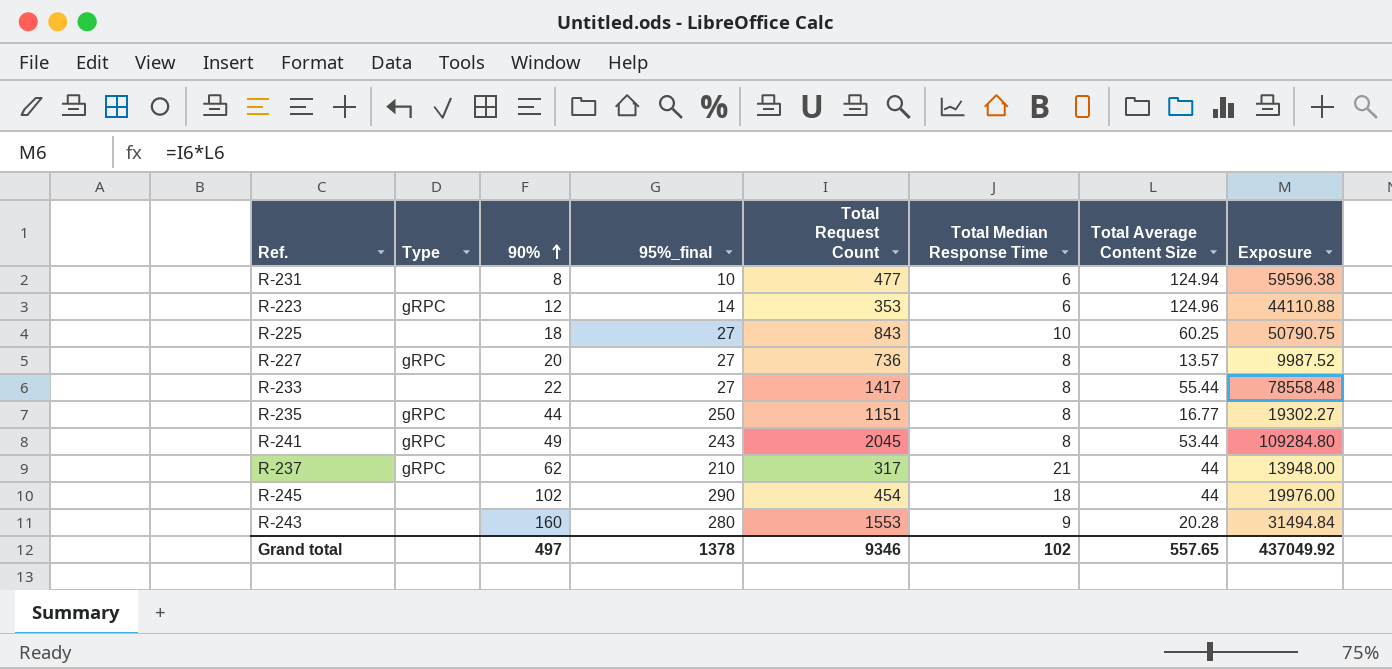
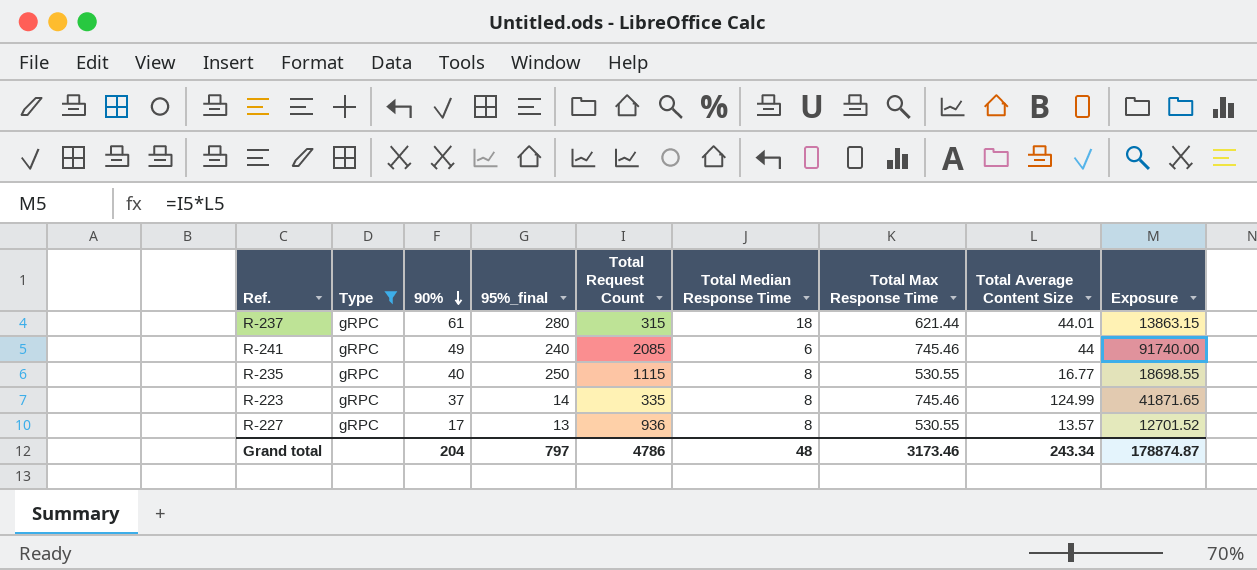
filter: none -> Type = gRPC
row order: 90% ascending -> 90% descending
column Total Max Response Time | position: none -> 7
R-237 | 90%: 62 -> 61
R-237 | 95%_final: 210 -> 280
R-237 | Total Request Count: 317 -> 315
R-237 | Total Median Response Time: 21 -> 18
R-237 | Total Average Content Size: 44 -> 44.01
R-237 | Exposure: 13948.00 -> 13863.15
R-241 | 95%_final: 243 -> 240
R-241 | Total Request Count: 2045 -> 2085
R-241 | Total Median Response Time: 8 -> 6
R-241 | Total Average Content Size: 53.44 -> 44
R-241 | Exposure: 109284.80 -> 91740.00
R-235 | 90%: 44 -> 40
R-235 | Total Request Count: 1151 -> 1115
R-235 | Exposure: 19302.27 -> 18698.55
R-223 | 90%: 12 -> 37
R-223 | Total Request Count: 353 -> 335
R-223 | Total Median Response Time: 6 -> 8
R-223 | Total Average Content Size: 124.96 -> 124.99
R-223 | Exposure: 44110.88 -> 41871.65
R-227 | 90%: 20 -> 17
R-227 | 95%_final: 27 -> 13
R-227 | Total Request Count: 736 -> 936
R-227 | Exposure: 9987.52 -> 12701.52
Grand total | 90%: 497 -> 204
Grand total | 95%_final: 1378 -> 797
Grand total | Total Request Count: 9346 -> 4786
Grand total | Total Median Response Time: 102 -> 48
Grand total | Total Average Content Size: 557.65 -> 243.34
Grand total | Exposure: 437049.92 -> 178874.87

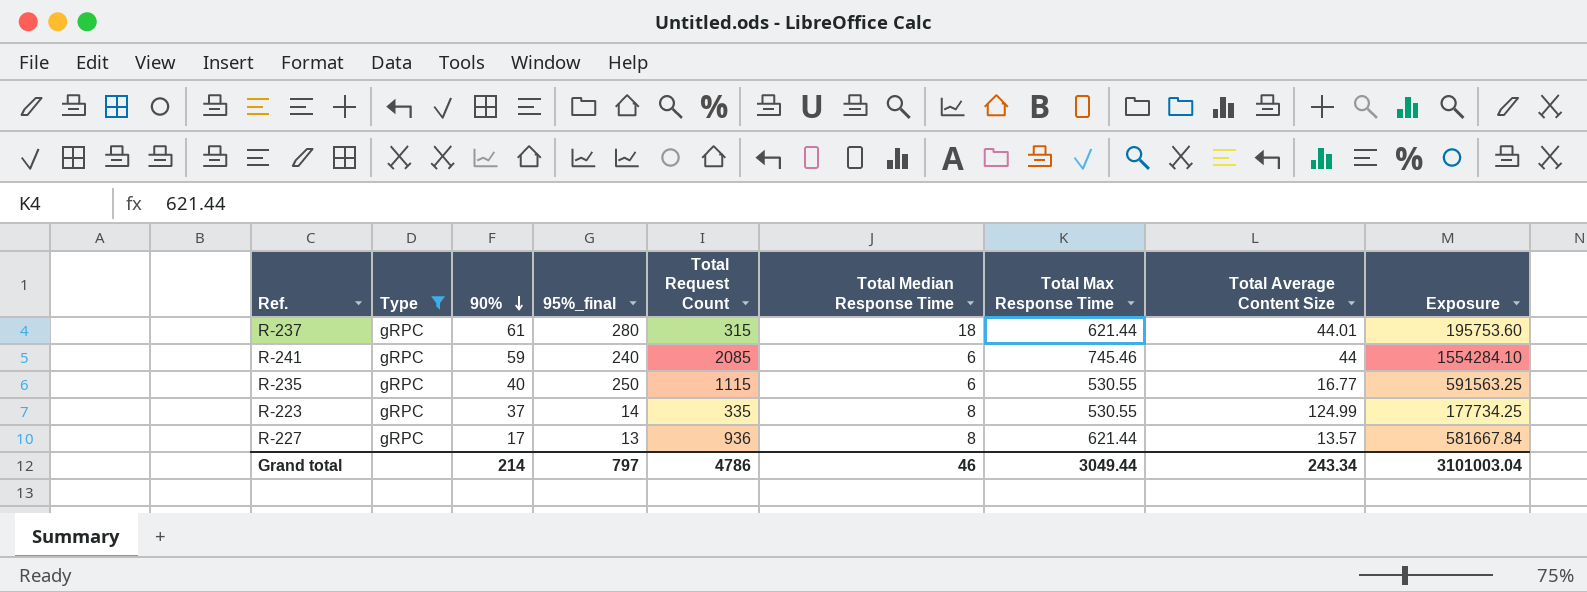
column Exposure | formula: [Total Request Count] * [Total Average Content Size] -> [Total Request Count] * [Total Max Response Time]
R-241 | 90%: 49 -> 59
R-235 | Total Median Response Time: 8 -> 6
R-223 | Total Max Response Time: 745.46 -> 530.55
R-227 | Total Max Response Time: 530.55 -> 621.44
Grand total | 90%: 204 -> 214
Grand total | Total Median Response Time: 48 -> 46
Grand total | Total Max Response Time: 3173.46 -> 3049.44
Grand total | Exposure: 178874.87 -> 3101003.04

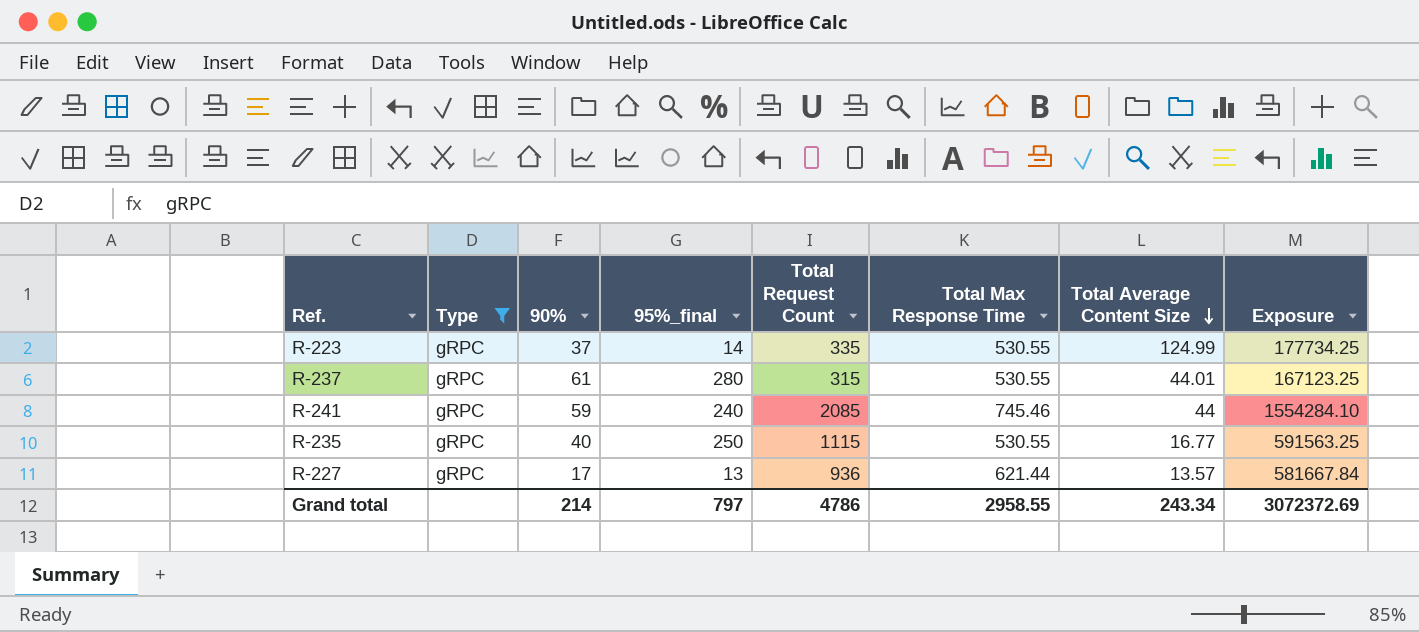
row order: 90% descending -> Total Average Content Size descending
column Total Median Response Time | position: 6 -> none
R-237 | Total Max Response Time: 621.44 -> 530.55
R-237 | Exposure: 195753.60 -> 167123.25
Grand total | Total Max Response Time: 3049.44 -> 2958.55
Grand total | Exposure: 3101003.04 -> 3072372.69

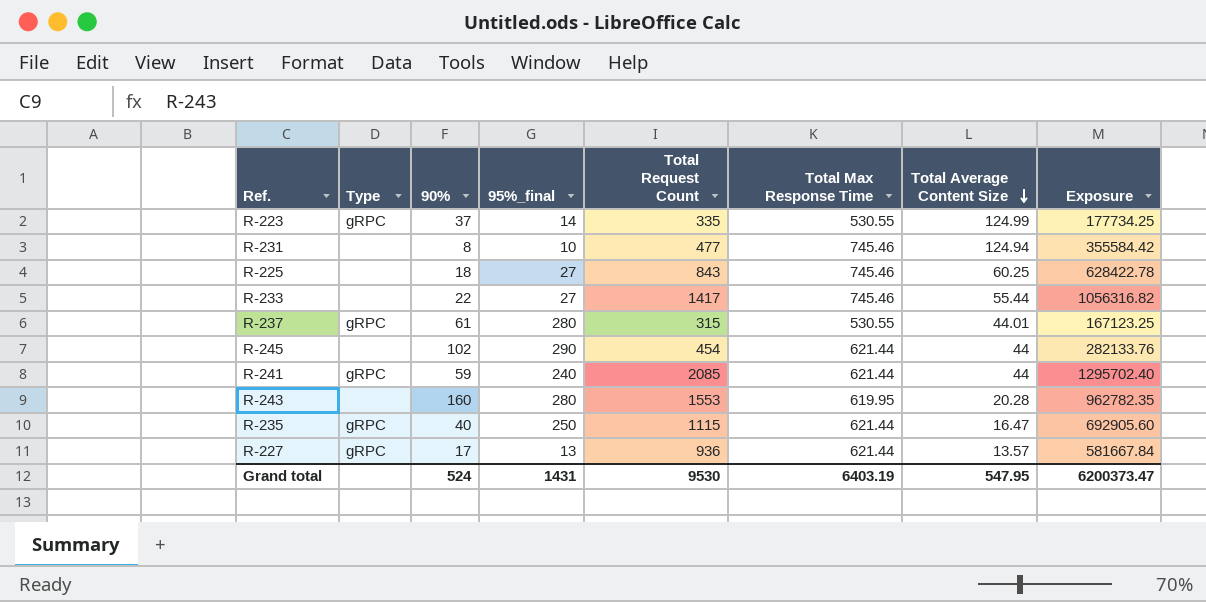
filter: Type = gRPC -> none
R-241 | Total Max Response Time: 745.46 -> 621.44
R-241 | Exposure: 1554284.10 -> 1295702.40
R-235 | Total Max Response Time: 530.55 -> 621.44
R-235 | Total Average Content Size: 16.77 -> 16.47
R-235 | Exposure: 591563.25 -> 692905.60
Grand total | 90%: 214 -> 524
Grand total | 95%_final: 797 -> 1431
Grand total | Total Request Count: 4786 -> 9530
Grand total | Total Max Response Time: 2958.55 -> 6403.19
Grand total | Total Average Content Size: 243.34 -> 547.95
Grand total | Exposure: 3072372.69 -> 6200373.47

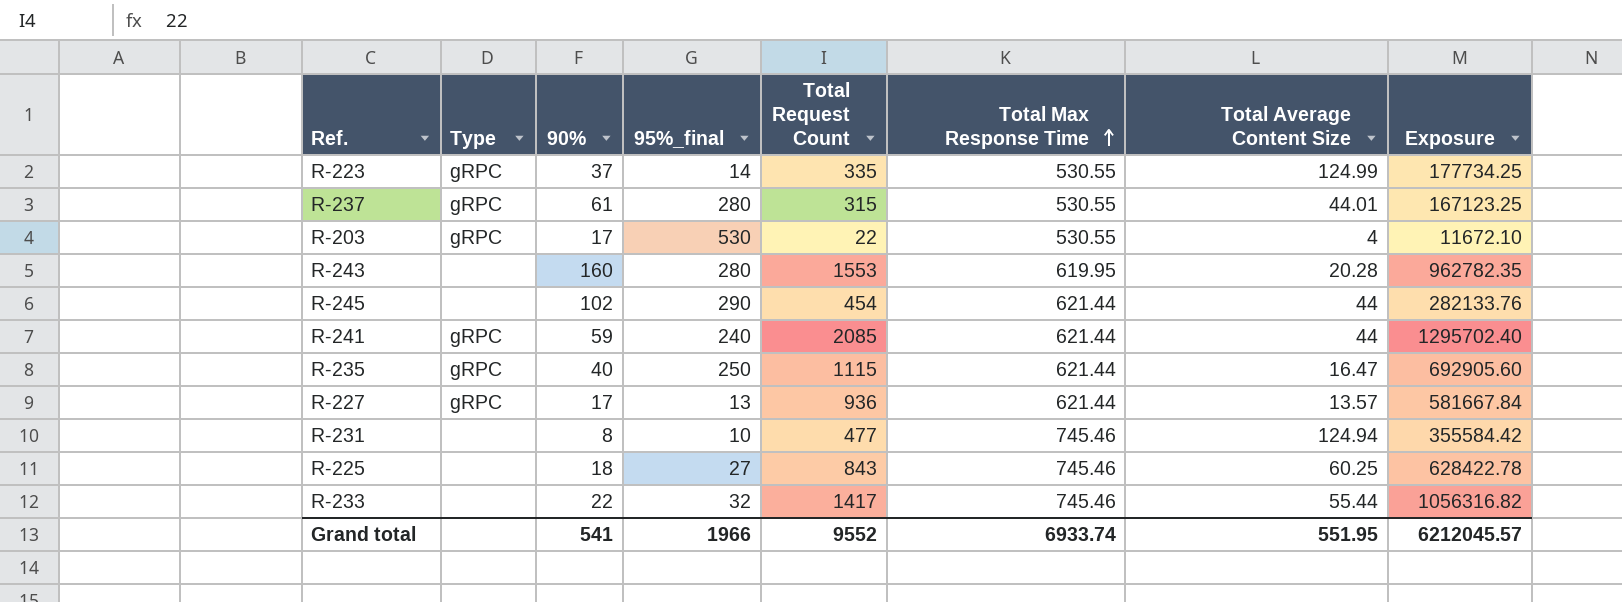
row order: Total Average Content Size descending -> Total Max Response Time ascending
row R-203: none -> gRPC | 17 | 530 | 22 | 530.55 | 4 | 11672.10
R-233 | 95%_final: 27 -> 32
Grand total | 90%: 524 -> 541
Grand total | 95%_final: 1431 -> 1966
Grand total | Total Request Count: 9530 -> 9552
Grand total | Total Max Response Time: 6403.19 -> 6933.74
Grand total | Total Average Content Size: 547.95 -> 551.95
Grand total | Exposure: 6200373.47 -> 6212045.57

